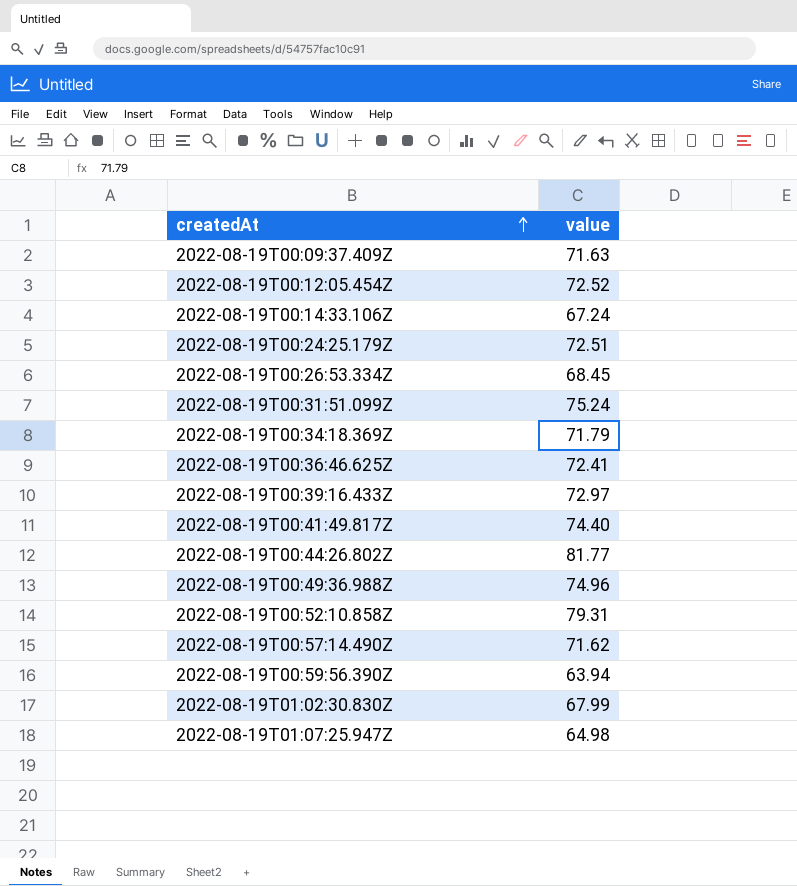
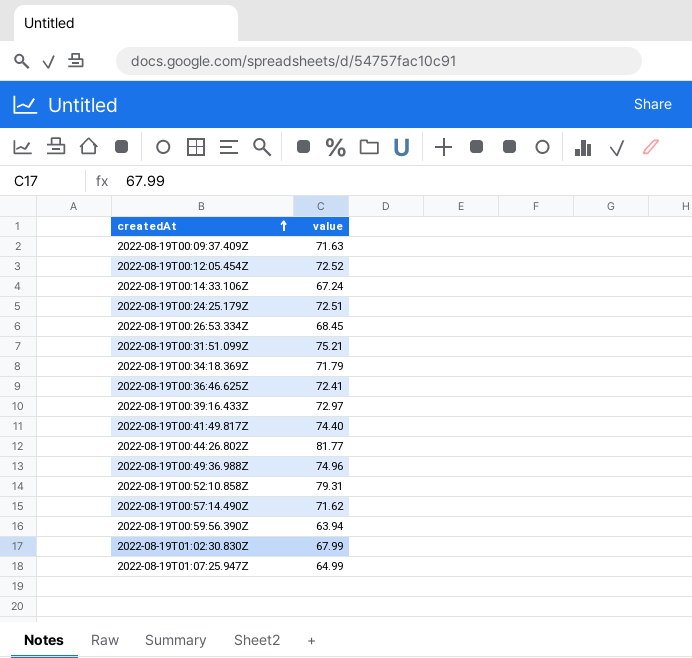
2022-08-19T00:31:51.099Z | value: 75.24 -> 75.21
2022-08-19T01:07:25.947Z | value: 64.98 -> 64.99

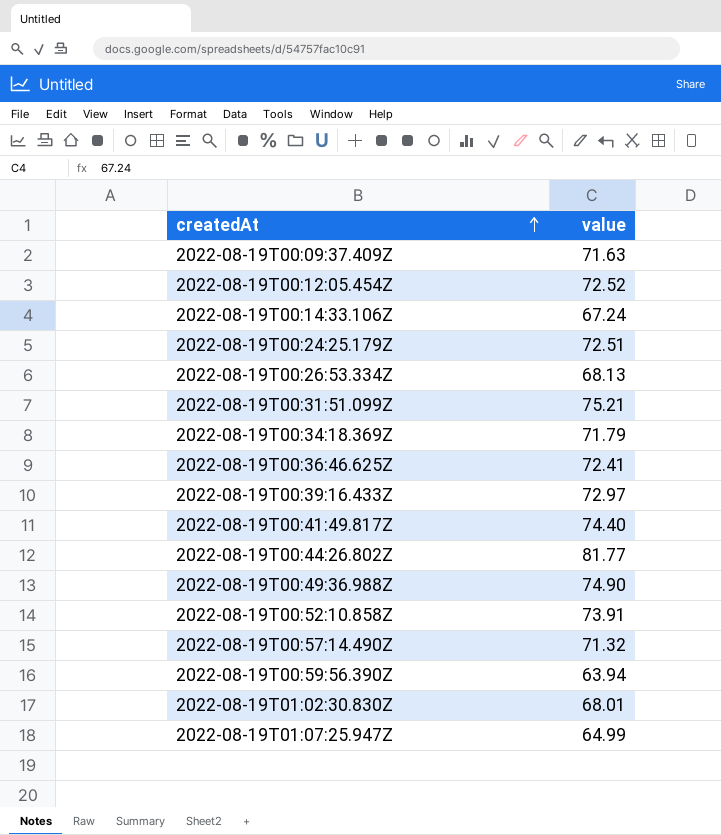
2022-08-19T00:26:53.334Z | value: 68.45 -> 68.13
2022-08-19T00:49:36.988Z | value: 74.96 -> 74.90
2022-08-19T00:52:10.858Z | value: 79.31 -> 73.91
2022-08-19T00:57:14.490Z | value: 71.62 -> 71.32
2022-08-19T01:02:30.830Z | value: 67.99 -> 68.01

